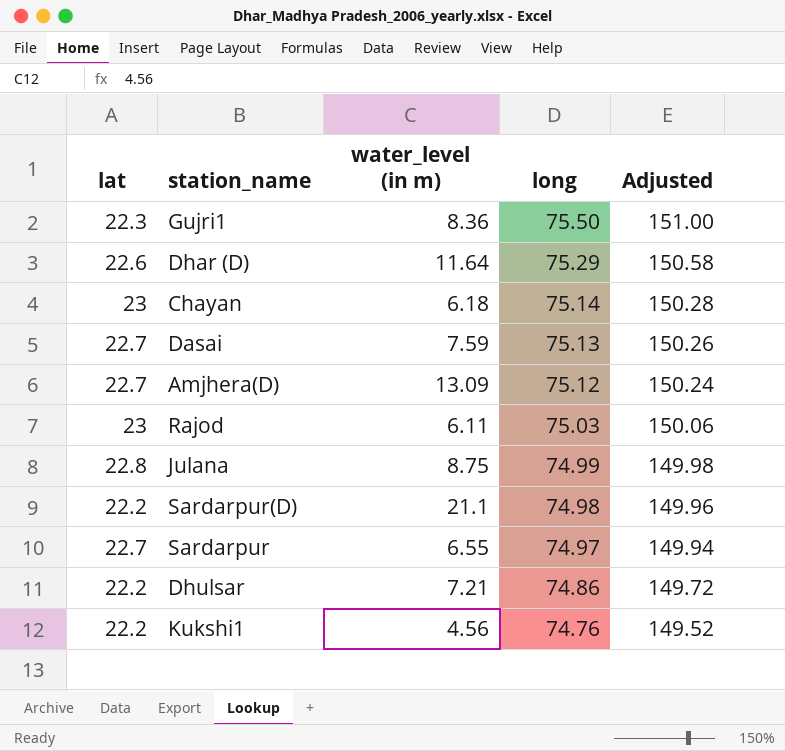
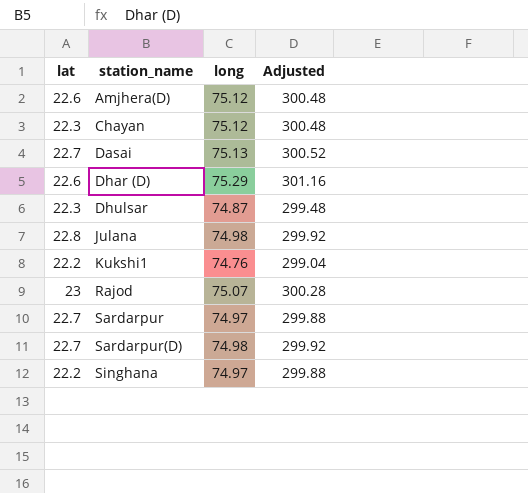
row order: long descending -> station_name ascending
column water_level (in m) | position: 3 -> none
column Adjusted | formula: [long] * 2 -> [long] * 4
row Gujri1: 22.3 | 8.36 | 75.50 | 151.00 -> none
Amjhera(D) | lat: 22.7 -> 22.6
Chayan | lat: 23 -> 22.3
Chayan | long: 75.14 -> 75.12
Dhulsar | lat: 22.2 -> 22.3
Dhulsar | long: 74.86 -> 74.87
Julana | long: 74.99 -> 74.98
Rajod | long: 75.03 -> 75.07
Sardarpur(D) | lat: 22.2 -> 22.7
row Singhana: none -> 22.2 | 74.97 | 299.88

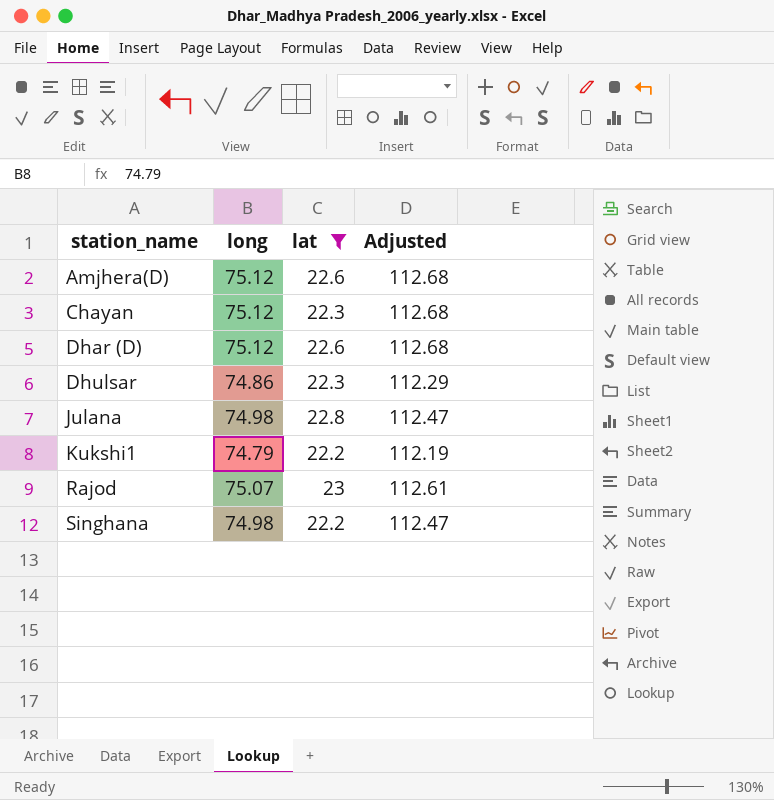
filter: none -> lat != 22.7
column lat | position: 1 -> 3
column Adjusted | formula: [long] * 4 -> [long] * 1.5
Dhar (D) | long: 75.29 -> 75.12
Dhulsar | long: 74.87 -> 74.86
Kukshi1 | long: 74.76 -> 74.79
Singhana | long: 74.97 -> 74.98

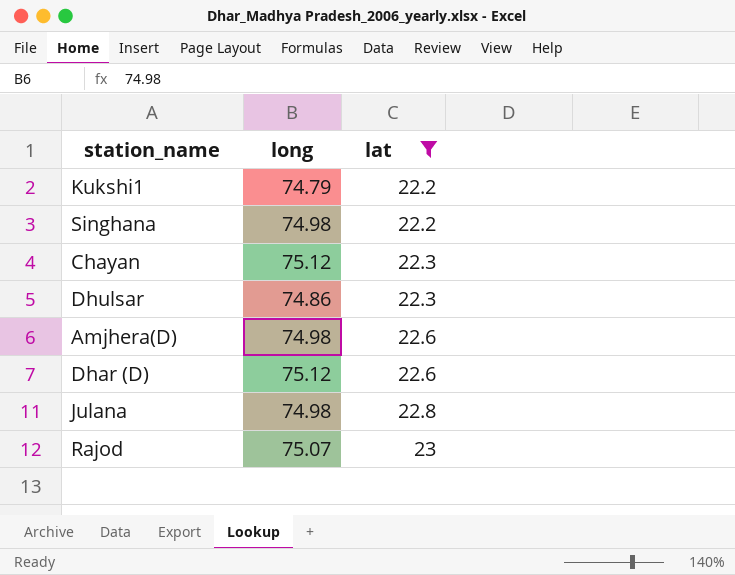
row order: station_name ascending -> lat ascending
column Adjusted | formula: [long] * 1.5 -> none
Amjhera(D) | long: 75.12 -> 74.98

